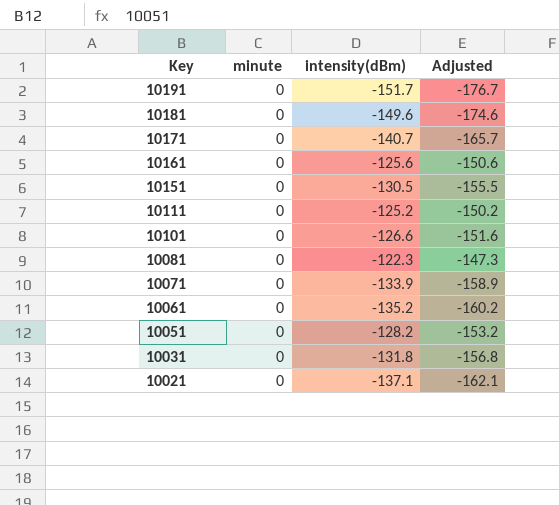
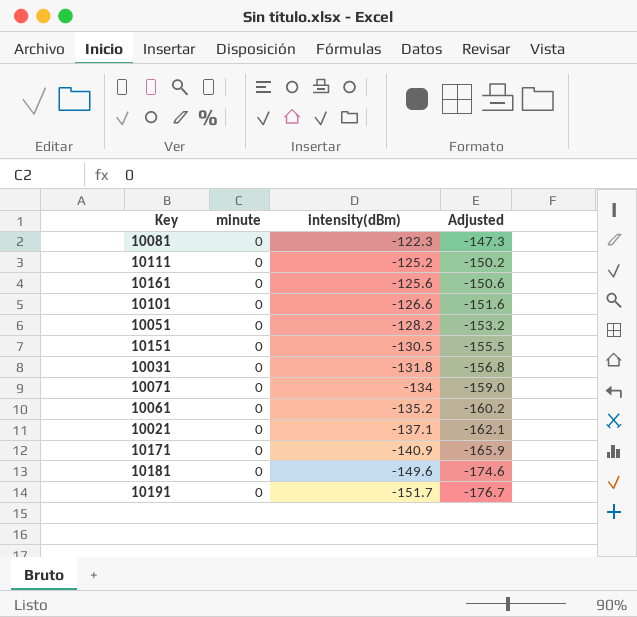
row order: Key descending -> intensity(dBm) descending
10071 | intensity(dBm): -133.9 -> -134
10071 | Adjusted: -158.9 -> -159.0
10171 | intensity(dBm): -140.7 -> -140.9
10171 | Adjusted: -165.7 -> -165.9

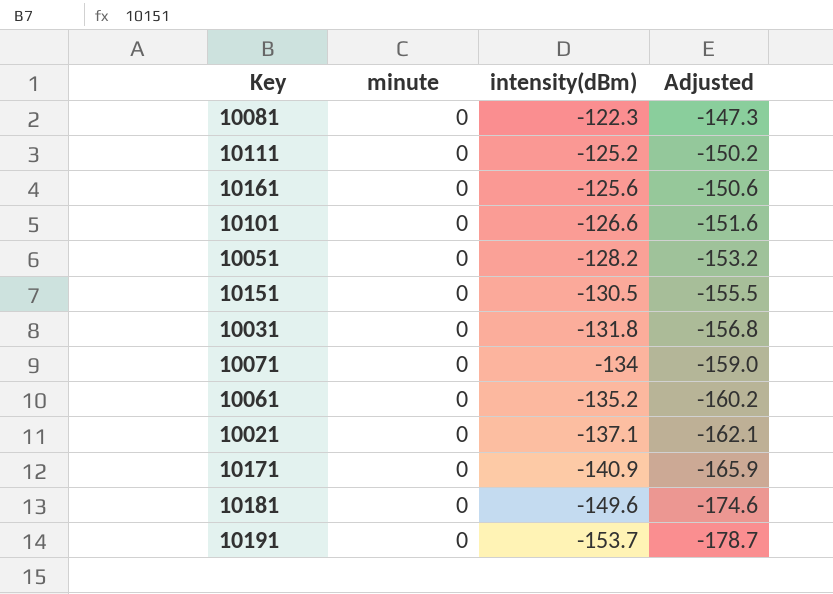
10191 | intensity(dBm): -151.7 -> -153.7
10191 | Adjusted: -176.7 -> -178.7

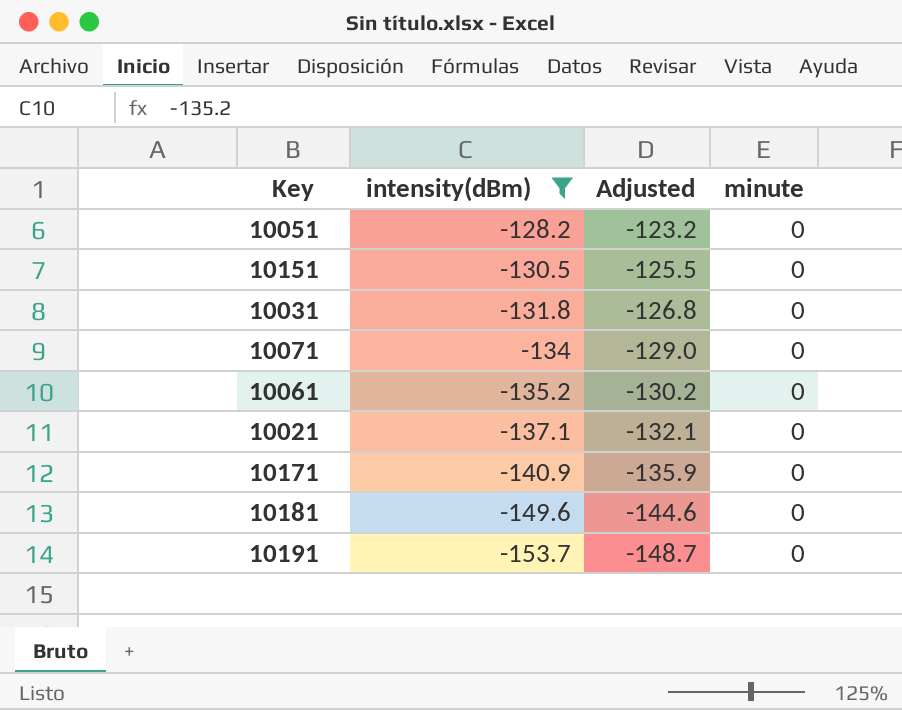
filter: none -> intensity(dBm) <= -128.2
column Adjusted | formula: [intensity(dBm)] - 25 -> [intensity(dBm)] + 5
column minute | position: 2 -> 4

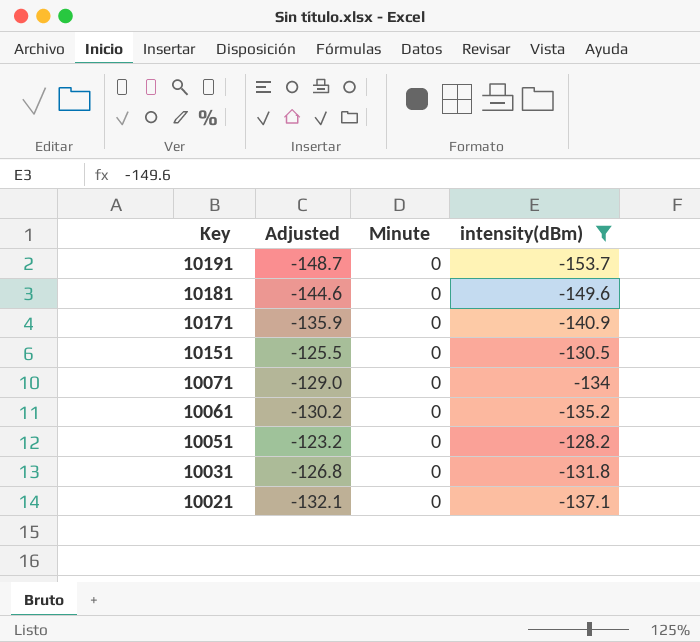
row order: intensity(dBm) descending -> Key descending
column name: minute -> Minute
column intensity(dBm) | position: 2 -> 4

